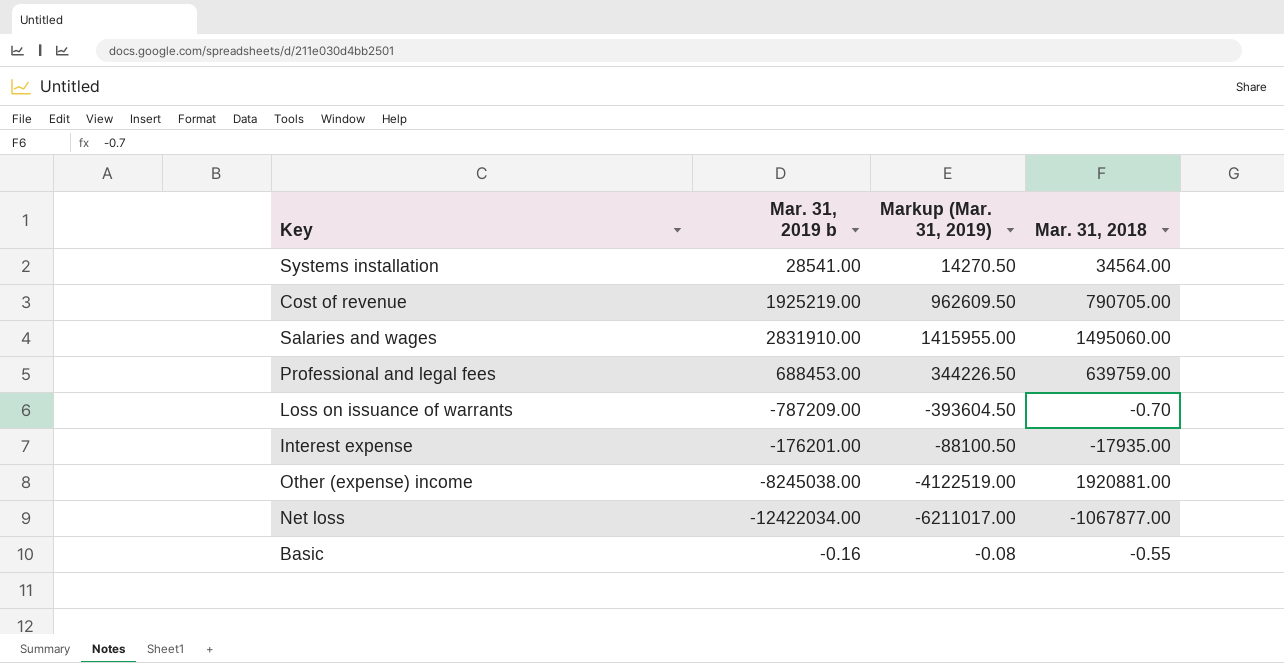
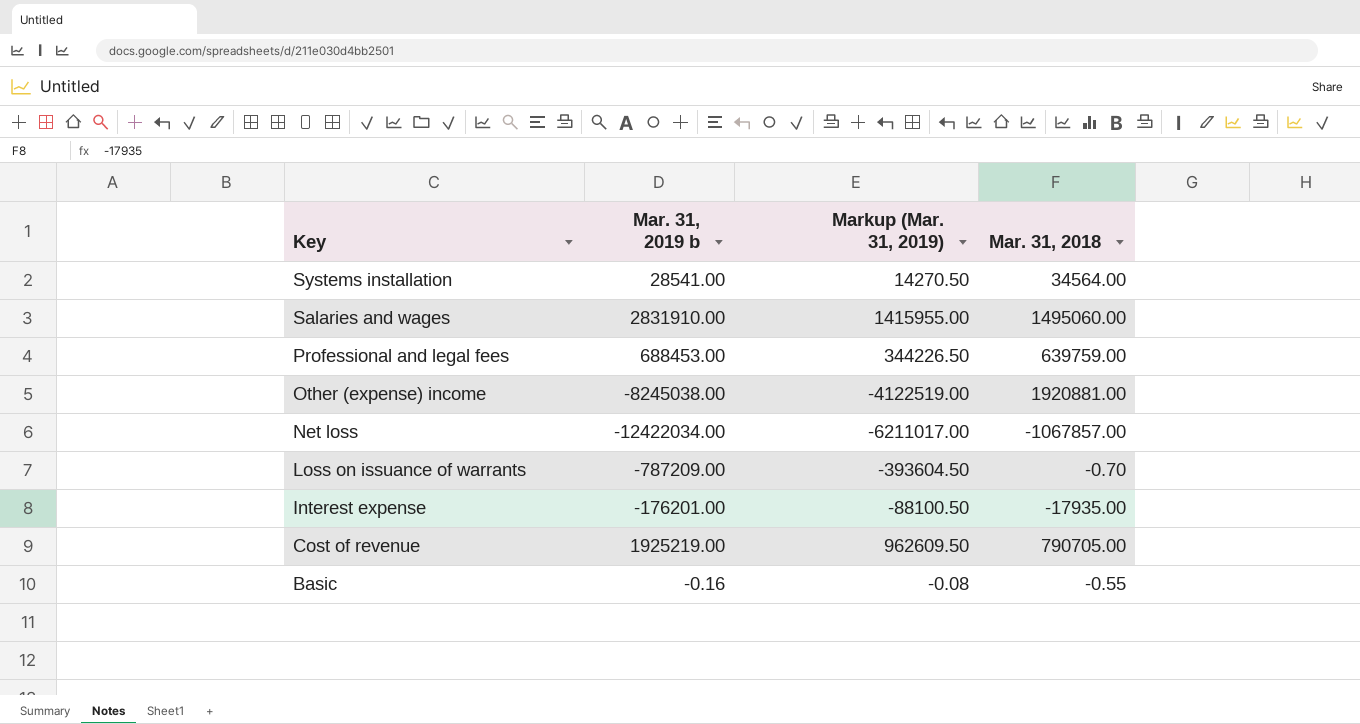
row order: none -> Key descending
Net loss | Mar. 31, 2018: -1067877.00 -> -1067857.00

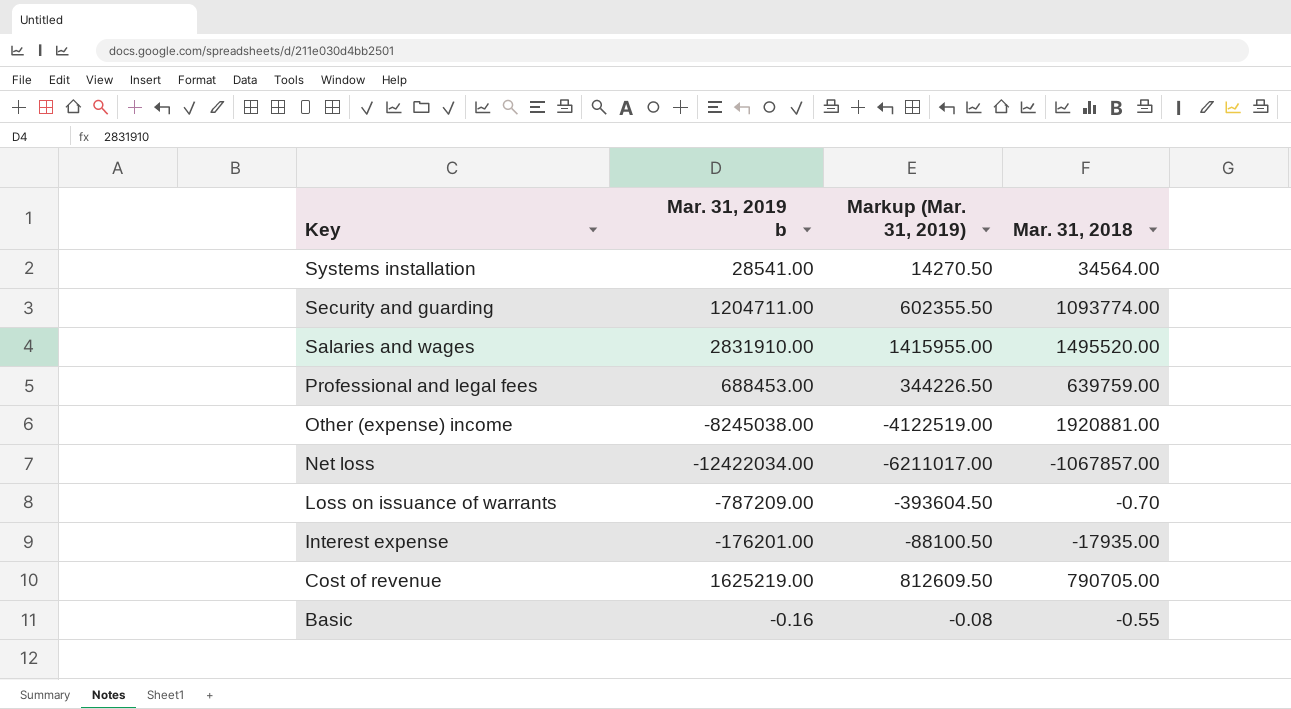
row Security and guarding: none -> 1204711.00 | 602355.50 | 1093774.00
Salaries and wages | Mar. 31, 2018: 1495060.00 -> 1495520.00
Cost of revenue | Mar. 31, 2019 b: 1925219.00 -> 1625219.00
Cost of revenue | Markup (Mar. 31, 2019): 962609.50 -> 812609.50

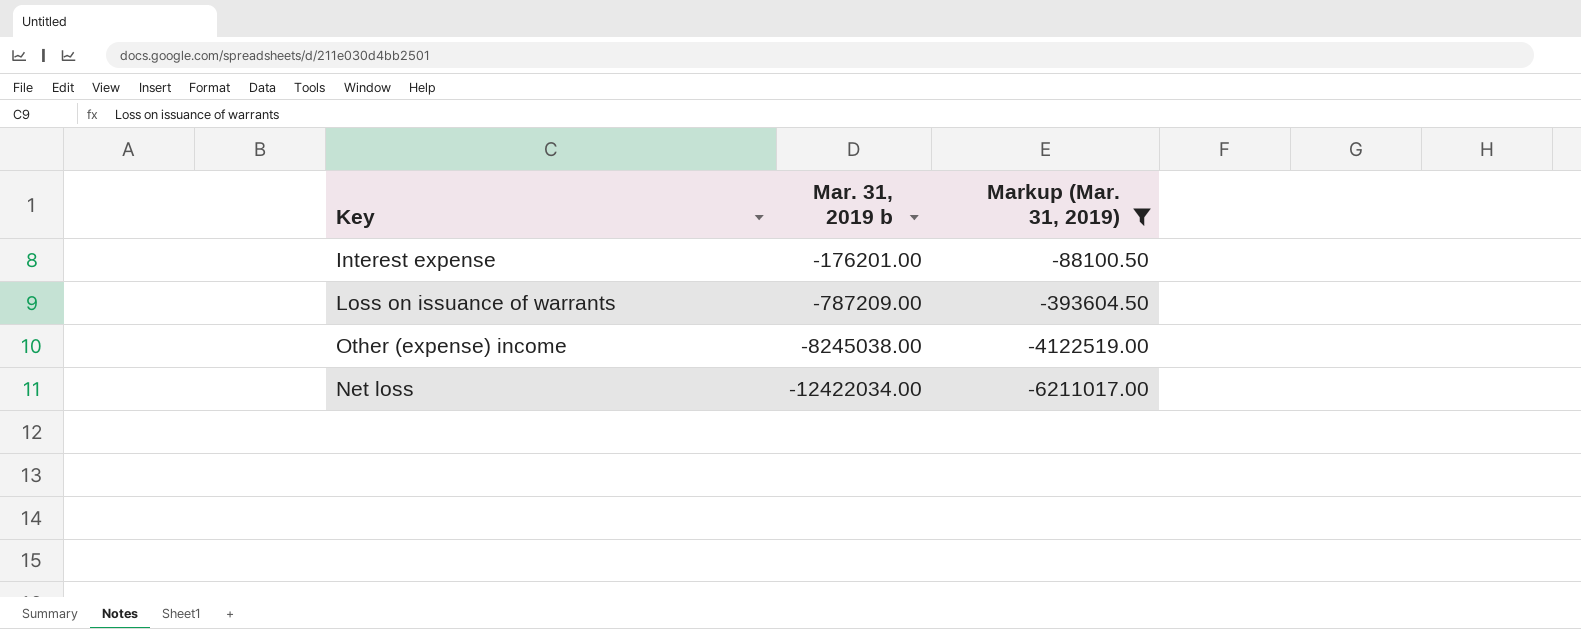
filter: none -> Markup (Mar. 31, 2019) <= -88100.50
row order: Key descending -> Mar. 31, 2019 b descending
column Mar. 31, 2018 | position: 4 -> none

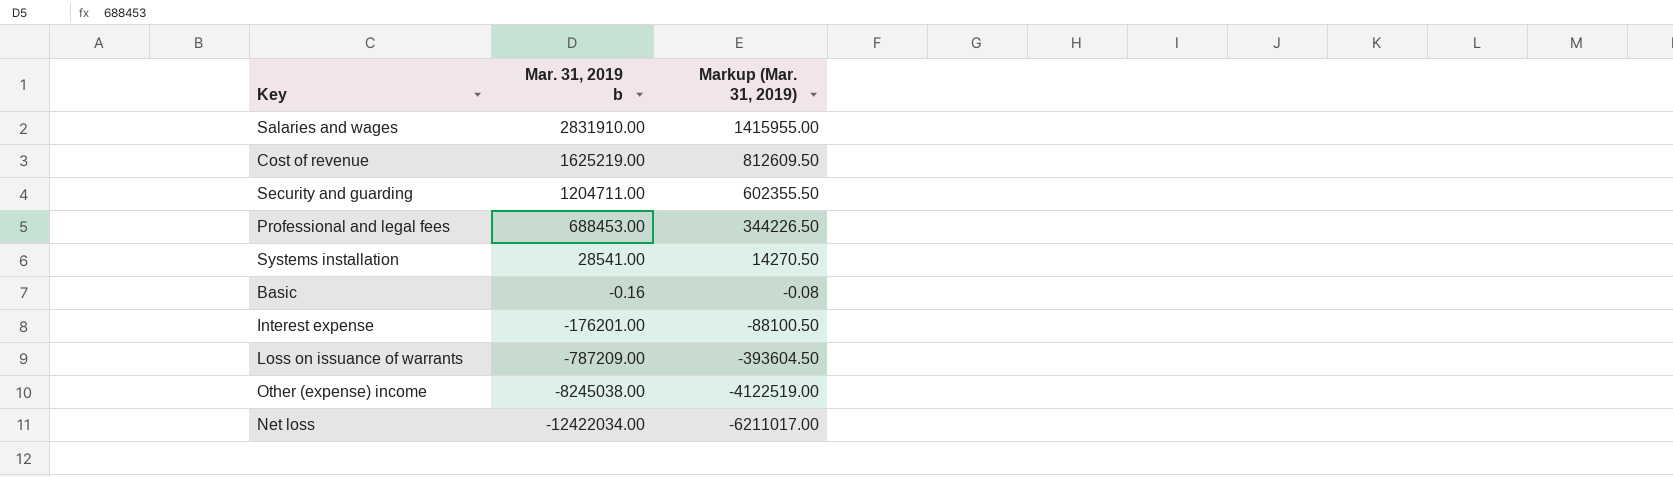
filter: Markup (Mar. 31, 2019) <= -88100.50 -> none

